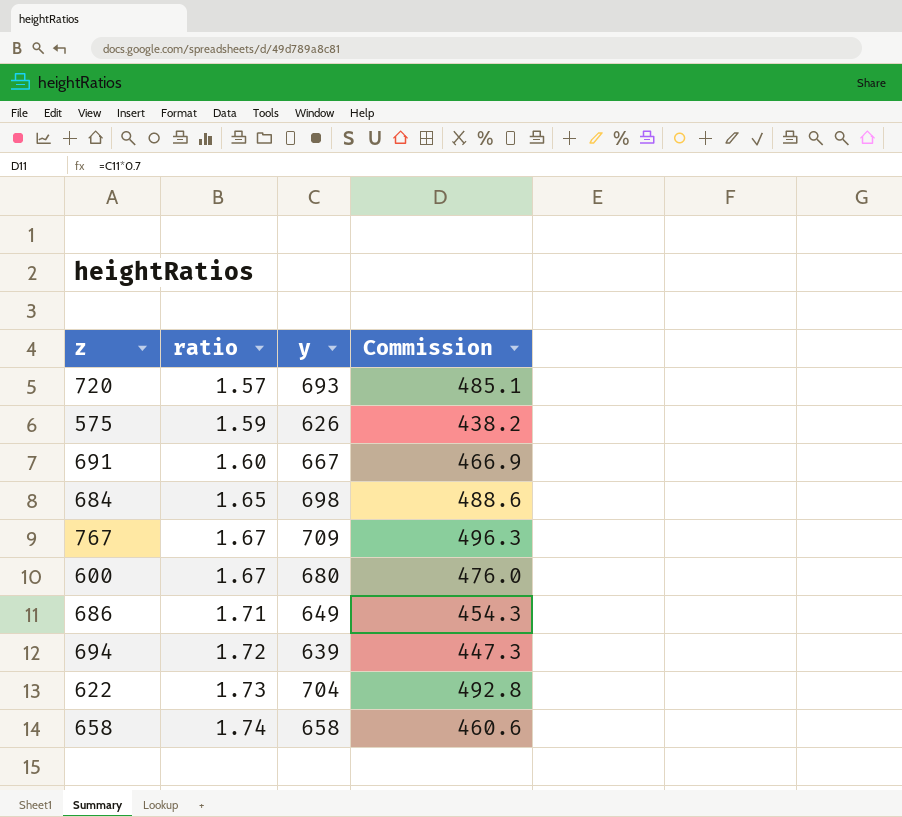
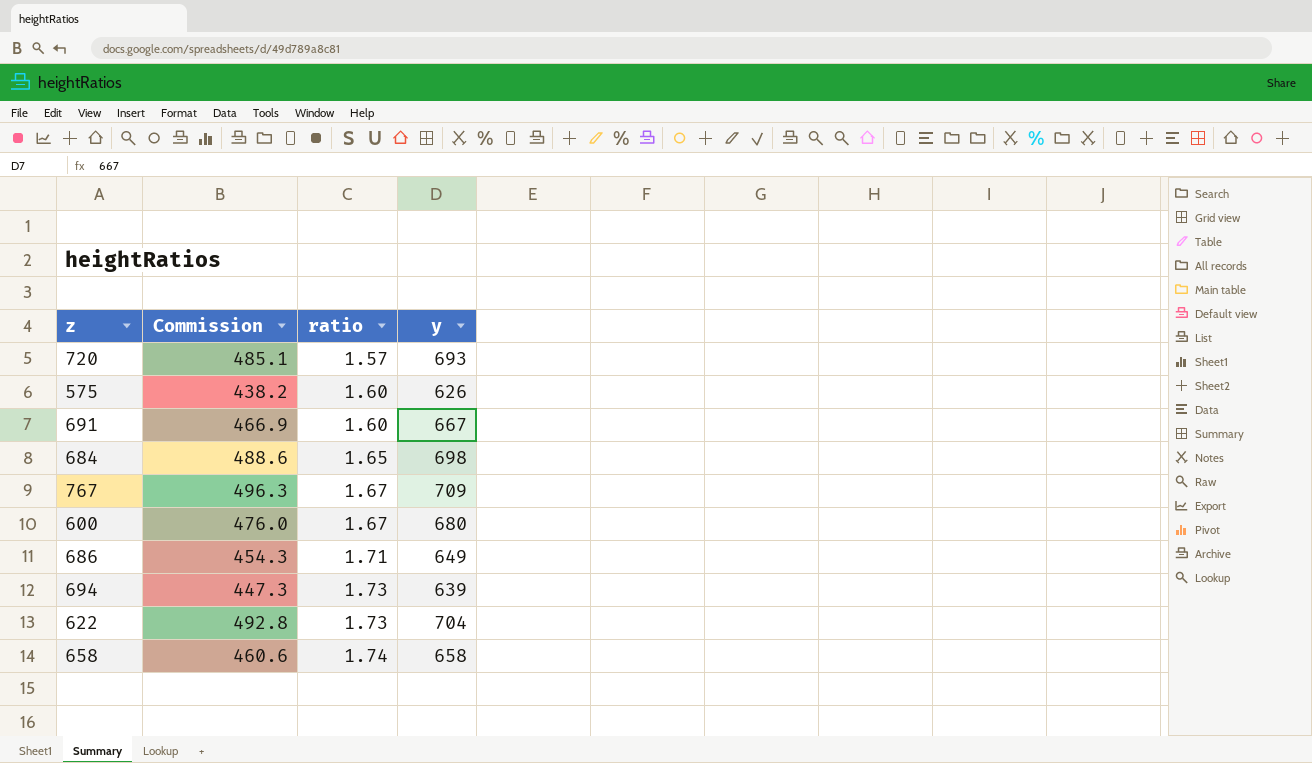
column Commission | position: 4 -> 2
575 | ratio: 1.59 -> 1.60
694 | ratio: 1.72 -> 1.73

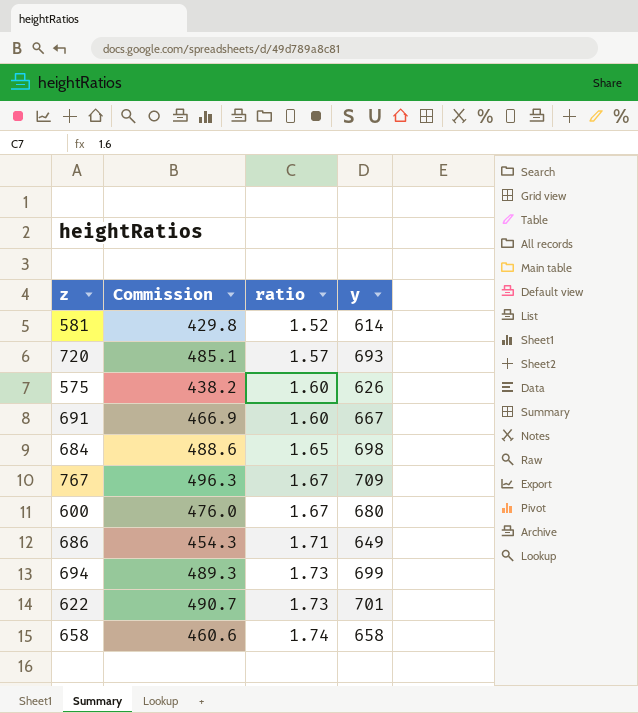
row 581: none -> 429.8 | 1.52 | 614
694 | Commission: 447.3 -> 489.3
694 | y: 639 -> 699
622 | Commission: 492.8 -> 490.7
622 | y: 704 -> 701

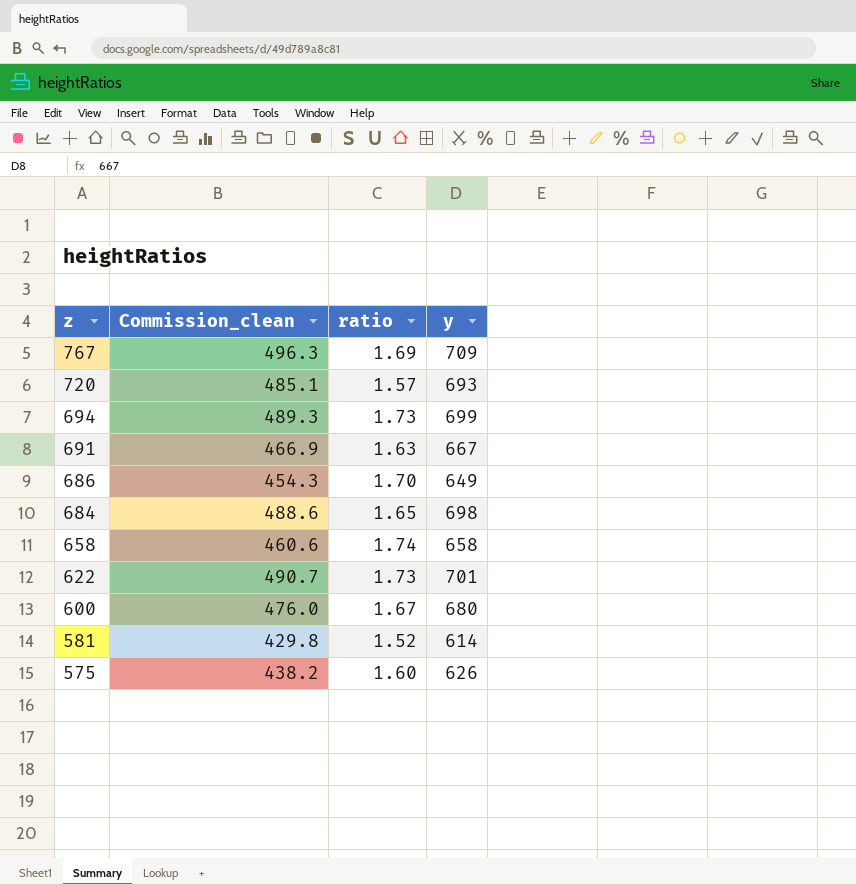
row order: ratio ascending -> z descending
column name: Commission -> Commission_clean
767 | ratio: 1.67 -> 1.69
691 | ratio: 1.60 -> 1.63
686 | ratio: 1.71 -> 1.70

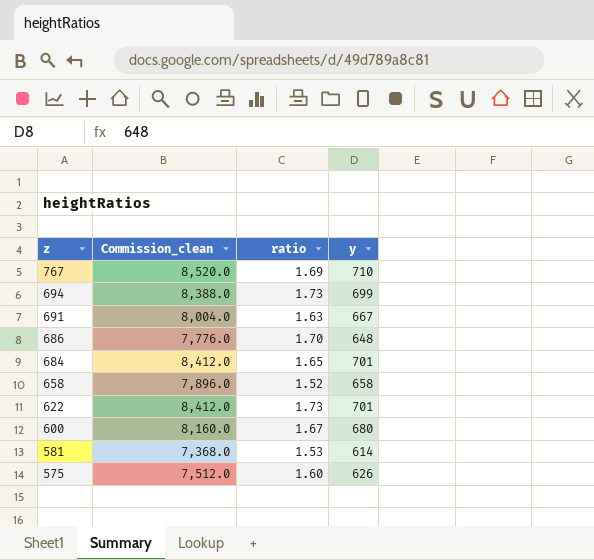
column Commission_clean | formula: [y] * 0.7 -> [y] * 12
row 720: 485.1 | 1.57 | 693 -> none
767 | y: 709 -> 710
686 | y: 649 -> 648
684 | y: 698 -> 701
658 | ratio: 1.74 -> 1.52
581 | ratio: 1.52 -> 1.53

